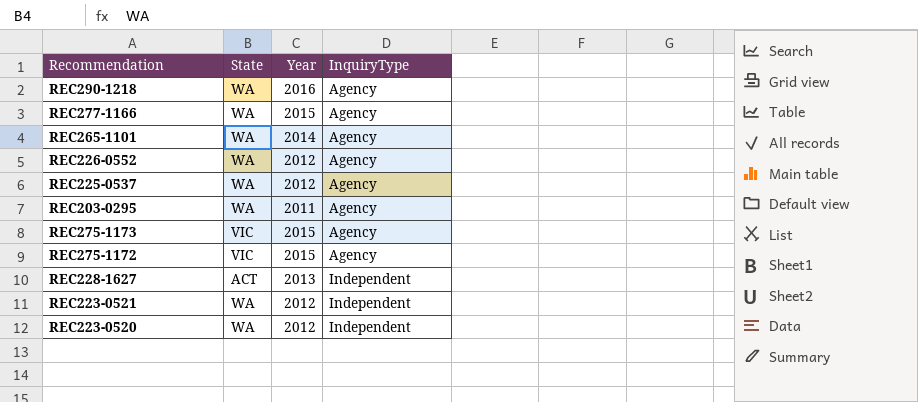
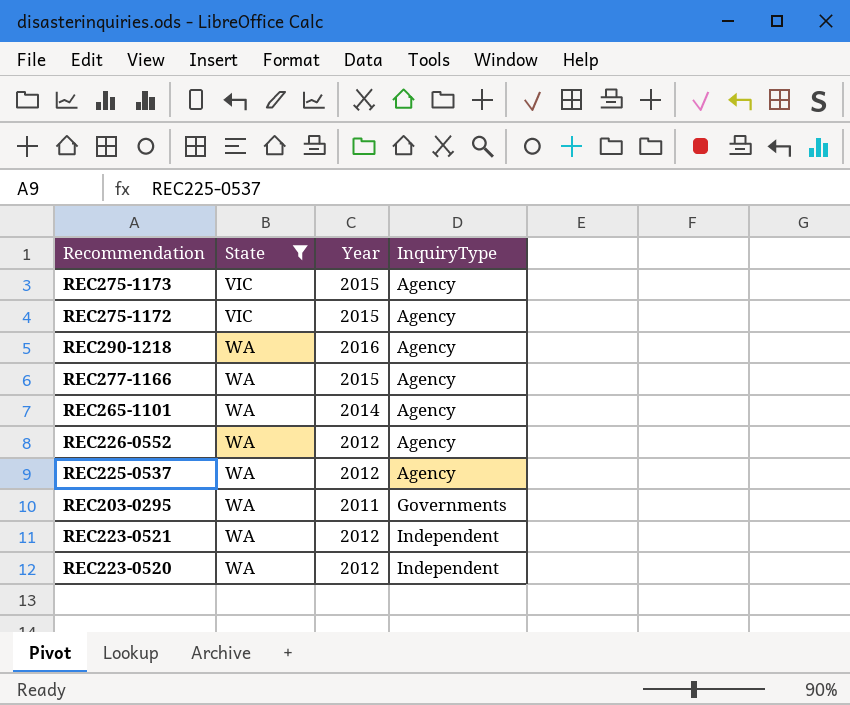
filter: none -> State != ACT
row order: InquiryType ascending -> State ascending
REC203-0295 | InquiryType: Agency -> Governments

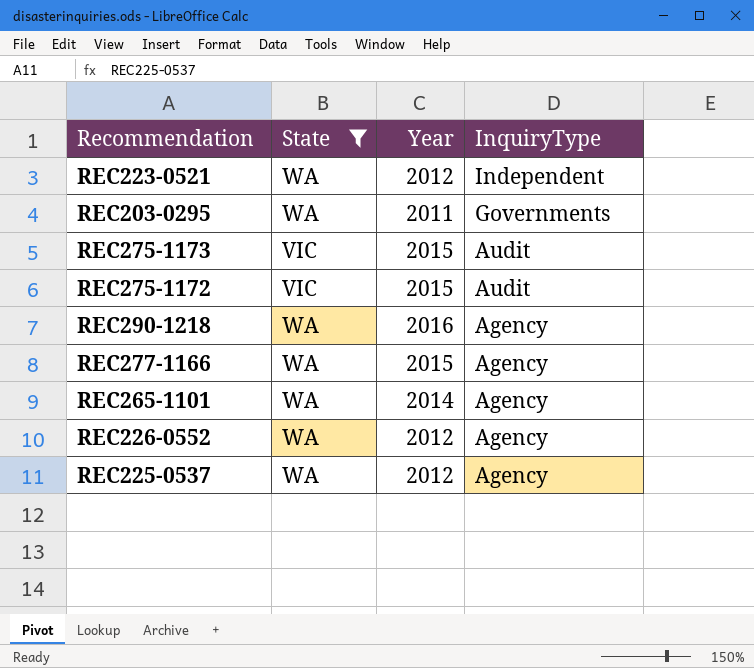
row order: State ascending -> InquiryType descending
row REC223-0520: WA | 2012 | Independent -> none
REC275-1173 | InquiryType: Agency -> Audit
REC275-1172 | InquiryType: Agency -> Audit

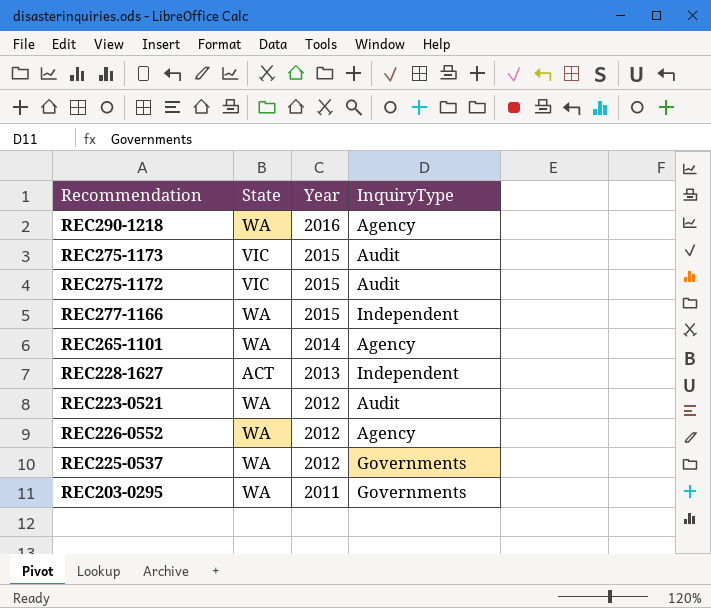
filter: State != ACT -> none
row order: InquiryType descending -> Year descending
REC277-1166 | InquiryType: Agency -> Independent
REC223-0521 | InquiryType: Independent -> Audit
REC225-0537 | InquiryType: Agency -> Governments

